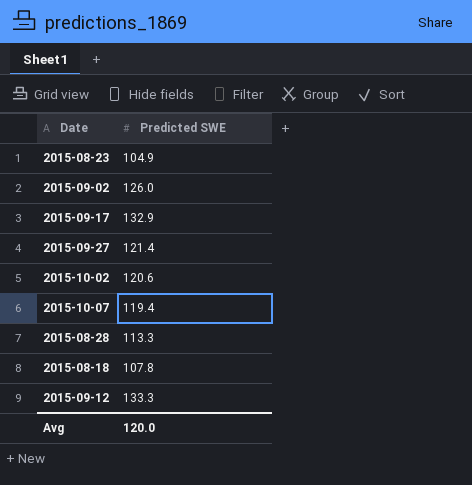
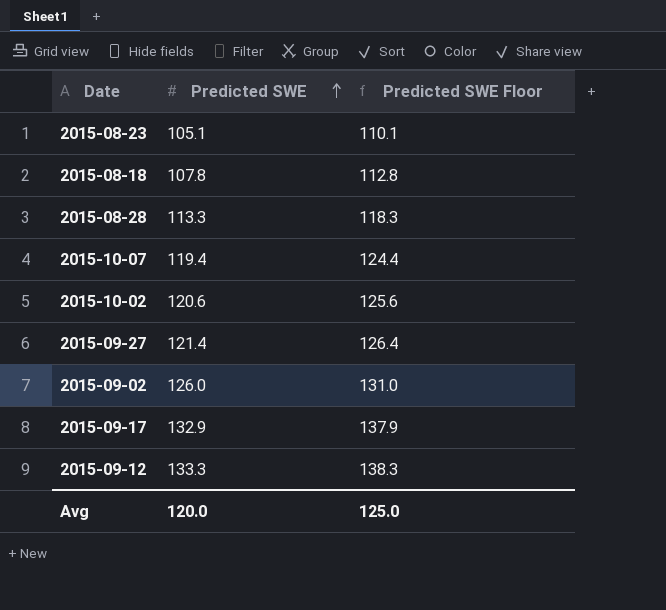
row order: none -> Predicted SWE ascending
column Predicted SWE Floor | formula: none -> [Predicted SWE] + 5
2015-08-23 | Predicted SWE: 104.9 -> 105.1

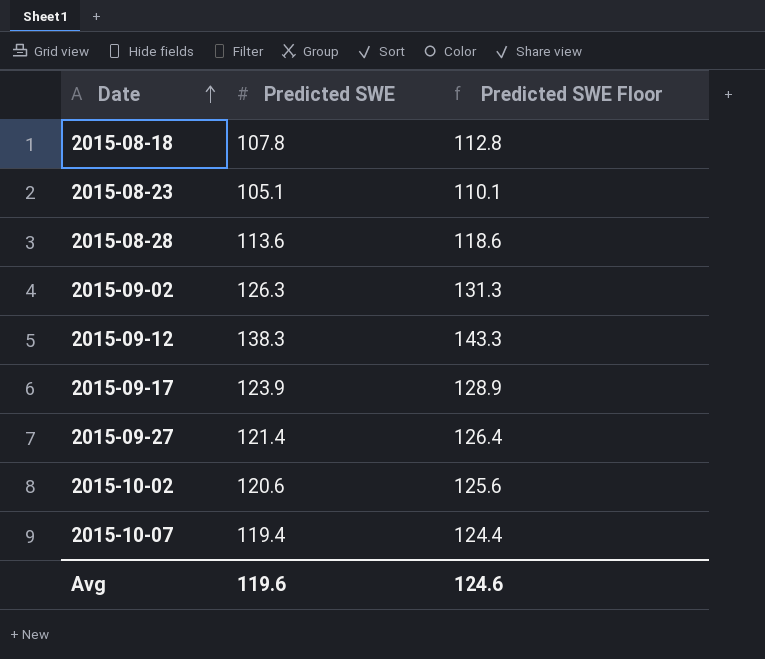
row order: Predicted SWE ascending -> Date ascending
2015-08-28 | Predicted SWE: 113.3 -> 113.6
2015-08-28 | Predicted SWE Floor: 118.3 -> 118.6
2015-09-02 | Predicted SWE: 126.0 -> 126.3
2015-09-02 | Predicted SWE Floor: 131.0 -> 131.3
2015-09-12 | Predicted SWE: 133.3 -> 138.3
2015-09-12 | Predicted SWE Floor: 138.3 -> 143.3
2015-09-17 | Predicted SWE: 132.9 -> 123.9
2015-09-17 | Predicted SWE Floor: 137.9 -> 128.9
Avg | Predicted SWE: 120.0 -> 119.6
Avg | Predicted SWE Floor: 125.0 -> 124.6

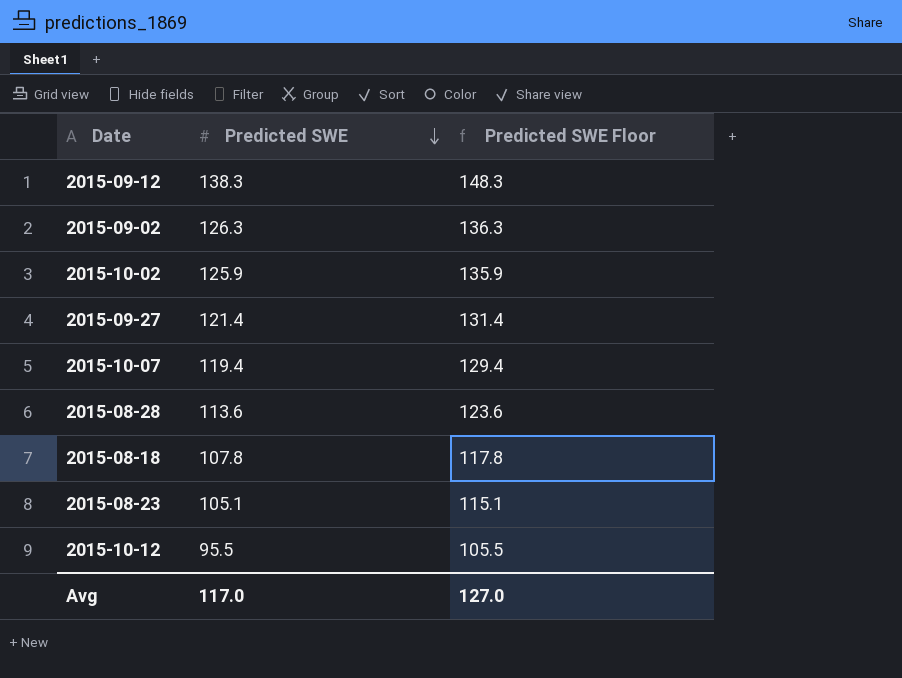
row order: Date ascending -> Predicted SWE descending
column Predicted SWE Floor | formula: [Predicted SWE] + 5 -> [Predicted SWE] + 10
row 2015-09-17: 123.9 | 128.9 -> none
2015-10-02 | Predicted SWE: 120.6 -> 125.9
row 2015-10-12: none -> 95.5 | 105.5
Avg | Predicted SWE: 119.6 -> 117.0
Avg | Predicted SWE Floor: 124.6 -> 127.0

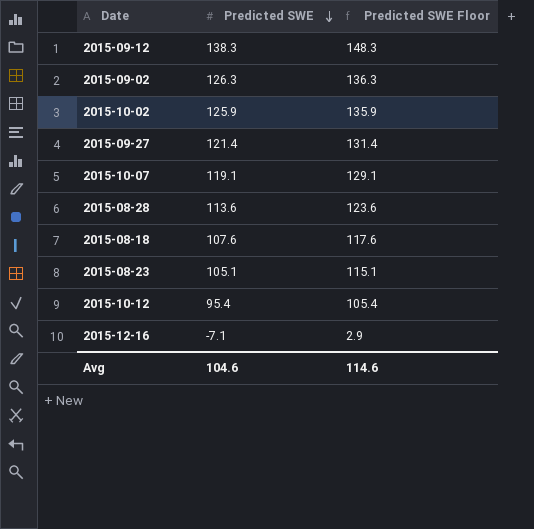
2015-10-07 | Predicted SWE: 119.4 -> 119.1
2015-10-07 | Predicted SWE Floor: 129.4 -> 129.1
2015-08-18 | Predicted SWE: 107.8 -> 107.6
2015-08-18 | Predicted SWE Floor: 117.8 -> 117.6
2015-10-12 | Predicted SWE: 95.5 -> 95.4
2015-10-12 | Predicted SWE Floor: 105.5 -> 105.4
row 2015-12-16: none -> -7.1 | 2.9
Avg | Predicted SWE: 117.0 -> 104.6
Avg | Predicted SWE Floor: 127.0 -> 114.6

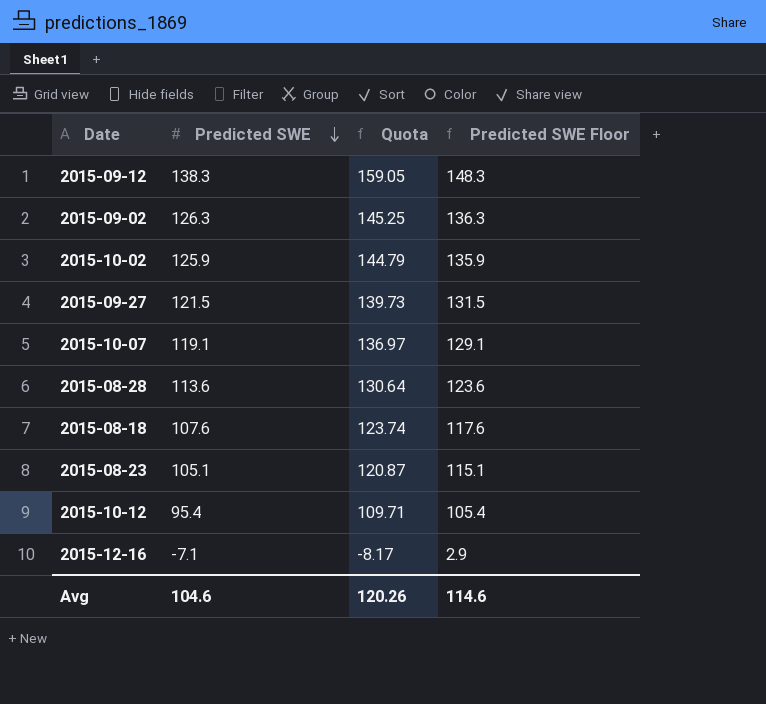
column Quota | formula: none -> [Predicted SWE] * 1.15
2015-09-27 | Predicted SWE: 121.4 -> 121.5
2015-09-27 | Predicted SWE Floor: 131.4 -> 131.5

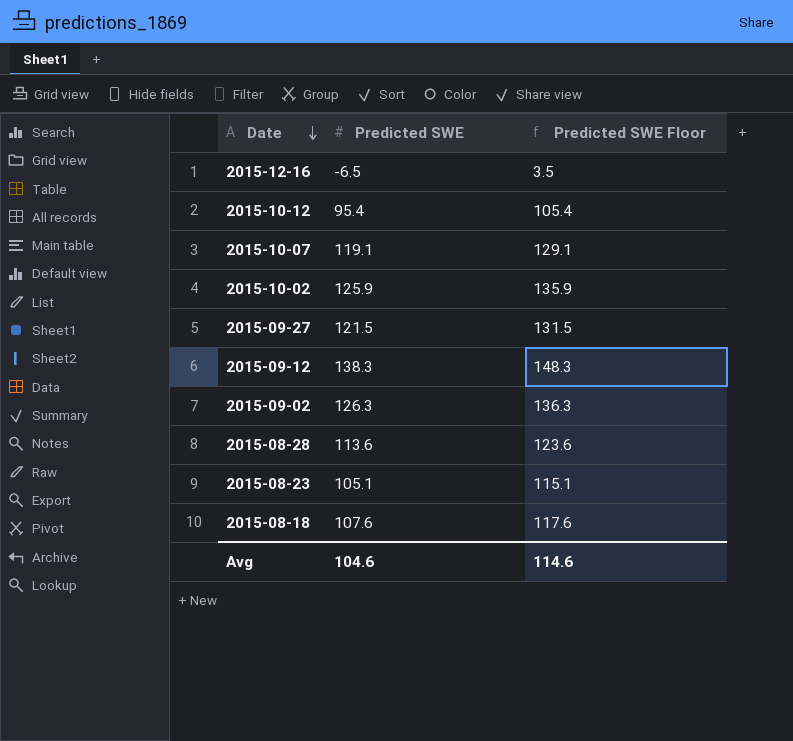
row order: Predicted SWE descending -> Date descending
column Quota | formula: [Predicted SWE] * 1.15 -> none
2015-12-16 | Predicted SWE: -7.1 -> -6.5
2015-12-16 | Predicted SWE Floor: 2.9 -> 3.5

